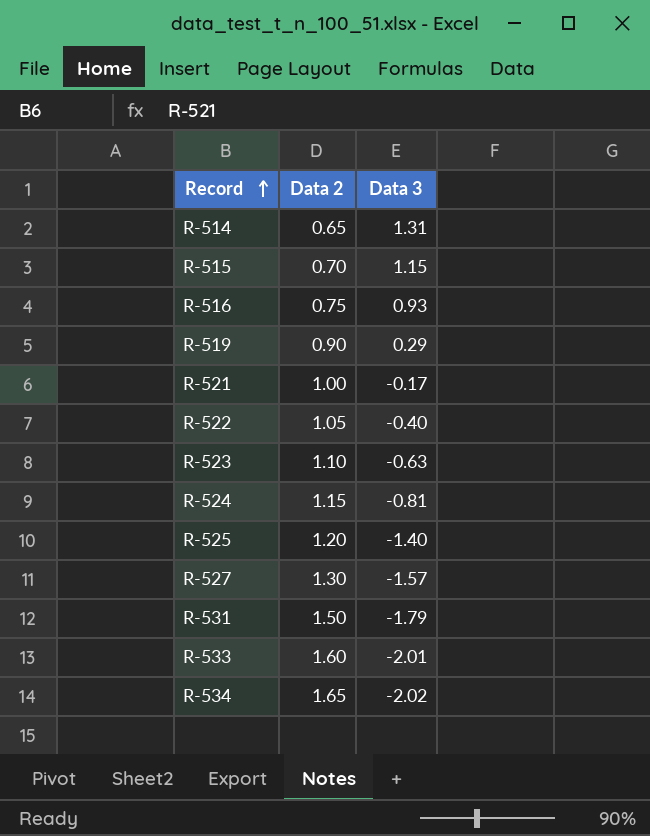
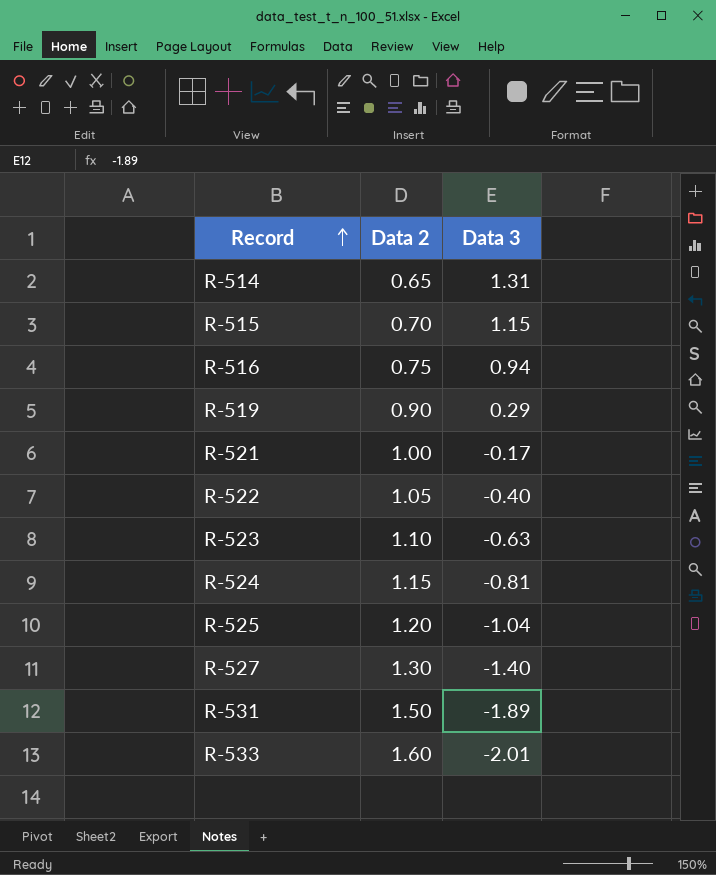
row R-534: 1.65 | -2.02 -> none
R-516 | Data 3: 0.93 -> 0.94
R-525 | Data 3: -1.40 -> -1.04
R-527 | Data 3: -1.57 -> -1.40
R-531 | Data 3: -1.79 -> -1.89

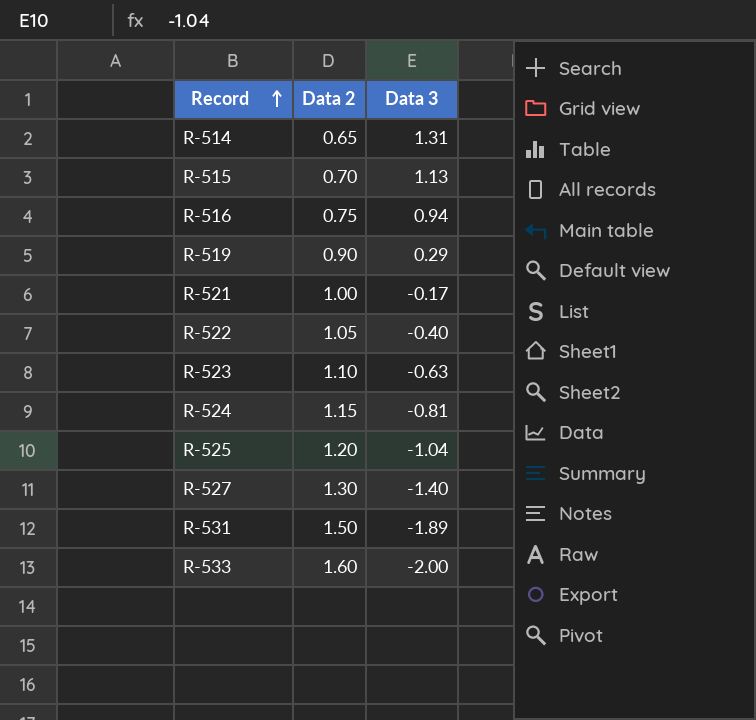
R-515 | Data 3: 1.15 -> 1.13
R-533 | Data 3: -2.01 -> -2.00

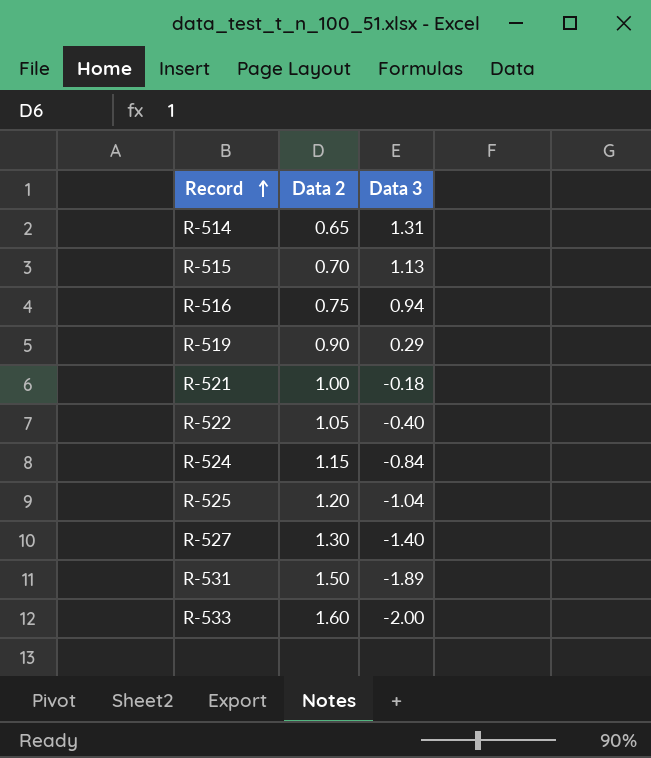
row R-523: 1.10 | -0.63 -> none
R-521 | Data 3: -0.17 -> -0.18
R-524 | Data 3: -0.81 -> -0.84

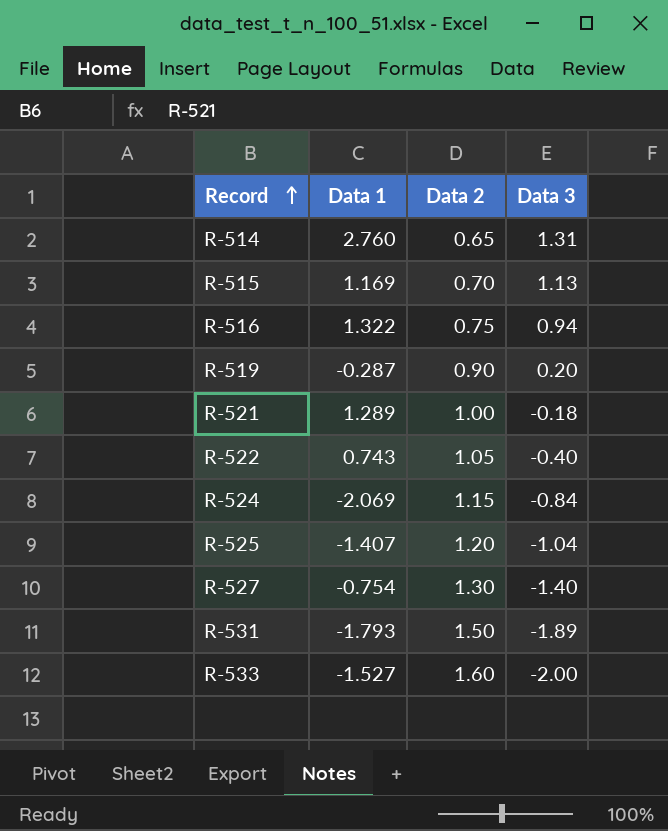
column Data 1 | position: none -> 2
R-519 | Data 3: 0.29 -> 0.20

